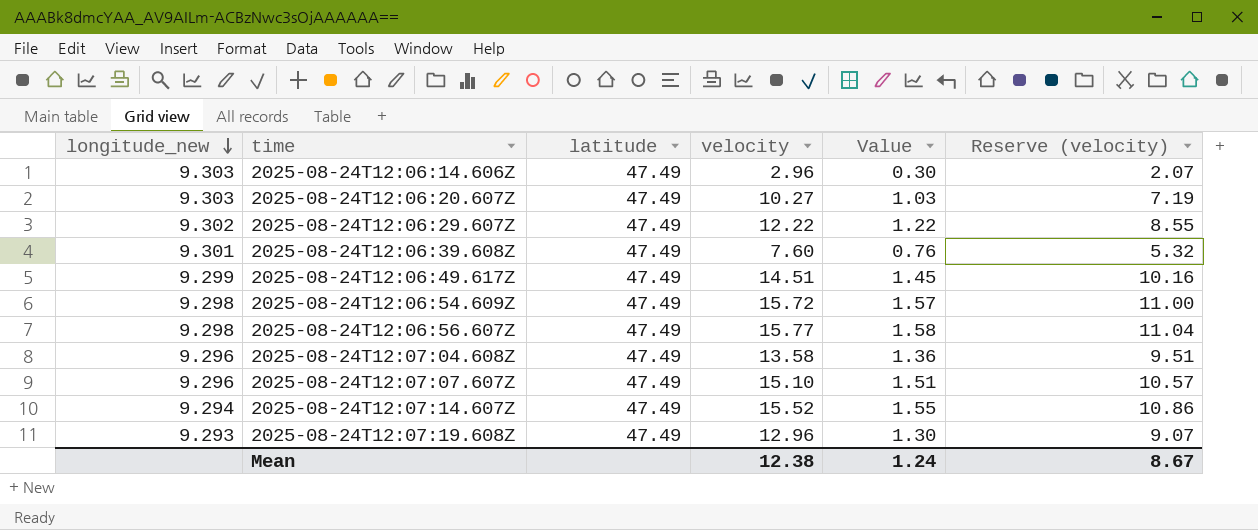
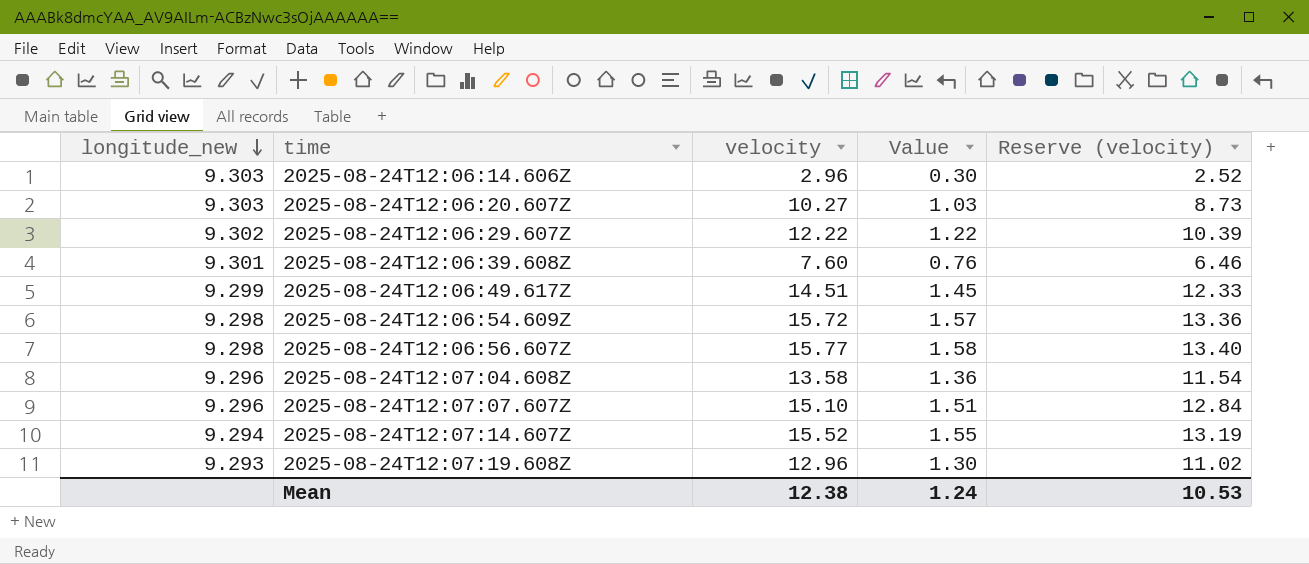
column latitude | position: 3 -> none
column Reserve (velocity) | formula: [velocity] * 0.7 -> [velocity] * 0.85
Mean | Reserve (velocity): 8.67 -> 10.53

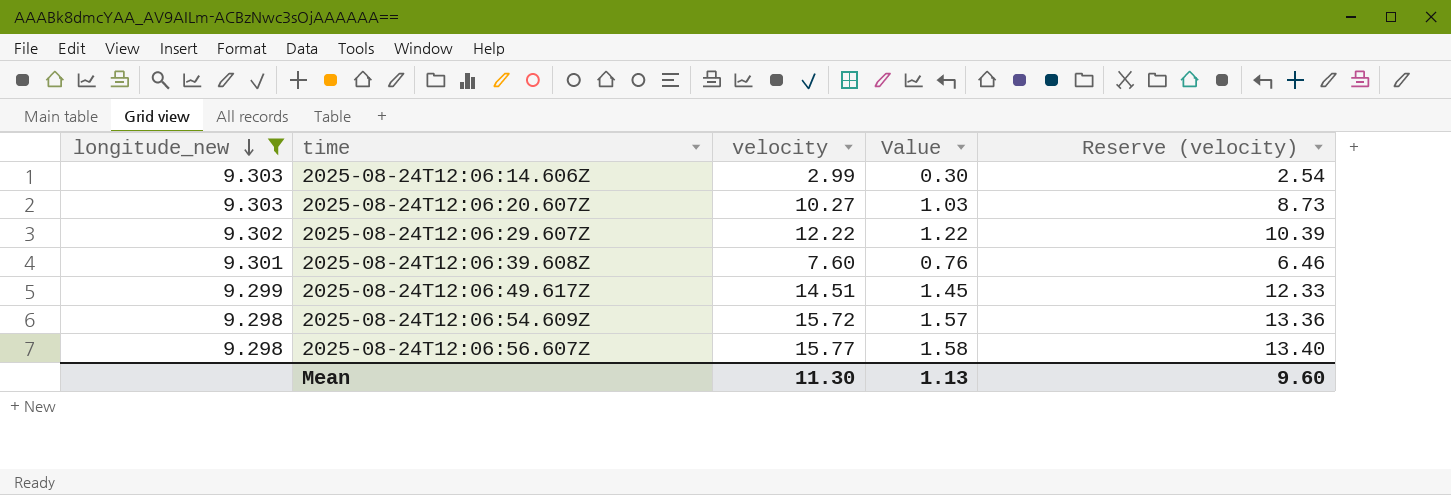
filter: none -> longitude_new >= 9.298
2025-08-24T12:06:14.606Z | velocity: 2.96 -> 2.99
2025-08-24T12:06:14.606Z | Reserve (velocity): 2.52 -> 2.54
Mean | velocity: 12.38 -> 11.30
Mean | Value: 1.24 -> 1.13
Mean | Reserve (velocity): 10.53 -> 9.60

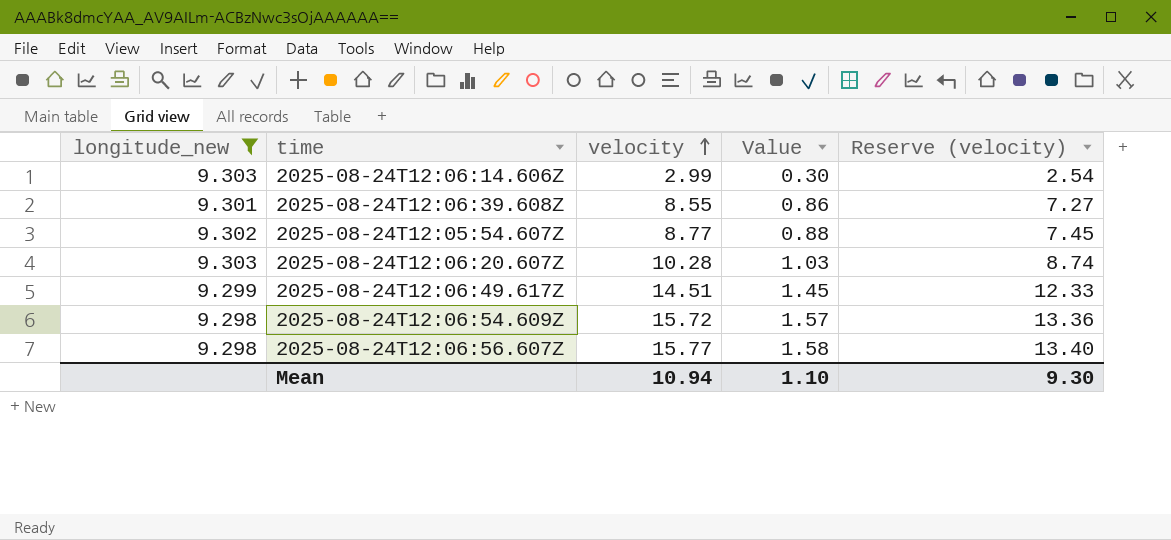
row order: longitude_new descending -> velocity ascending
row 2025-08-24T12:06:29.607Z: 9.302 | 12.22 | 1.22 | 10.39 -> none
2025-08-24T12:06:39.608Z | velocity: 7.60 -> 8.55
2025-08-24T12:06:39.608Z | Value: 0.76 -> 0.86
2025-08-24T12:06:39.608Z | Reserve (velocity): 6.46 -> 7.27
row 2025-08-24T12:05:54.607Z: none -> 9.302 | 8.77 | 0.88 | 7.45
2025-08-24T12:06:20.607Z | velocity: 10.27 -> 10.28
2025-08-24T12:06:20.607Z | Reserve (velocity): 8.73 -> 8.74
Mean | velocity: 11.30 -> 10.94
Mean | Value: 1.13 -> 1.10
Mean | Reserve (velocity): 9.60 -> 9.30

